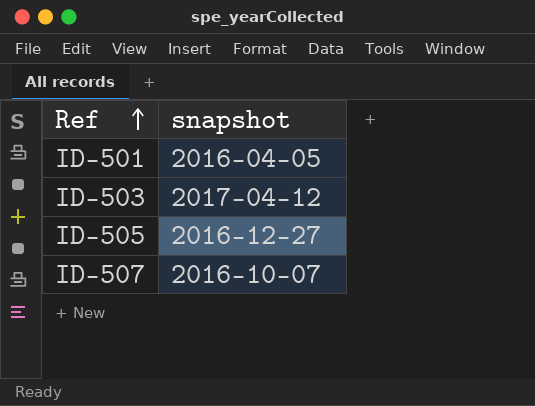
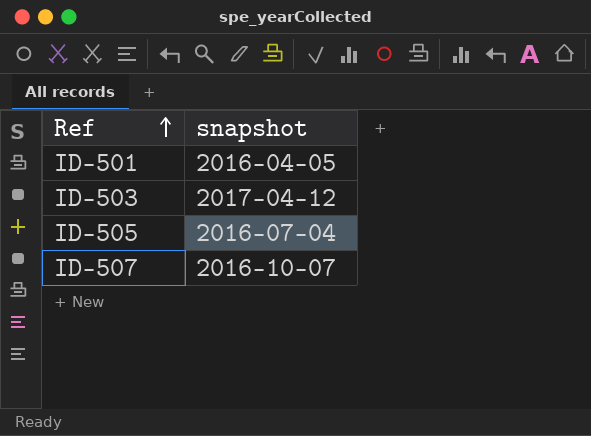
ID-505 | snapshot: 2016-12-27 -> 2016-07-04

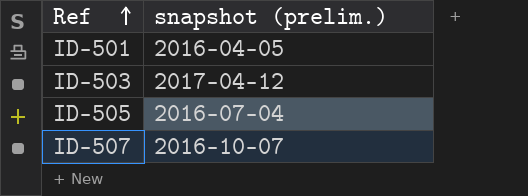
column name: snapshot -> snapshot (prelim.)

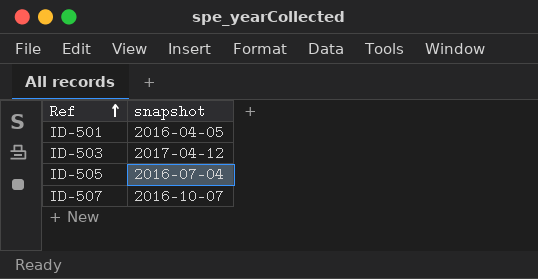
column name: snapshot (prelim.) -> snapshot

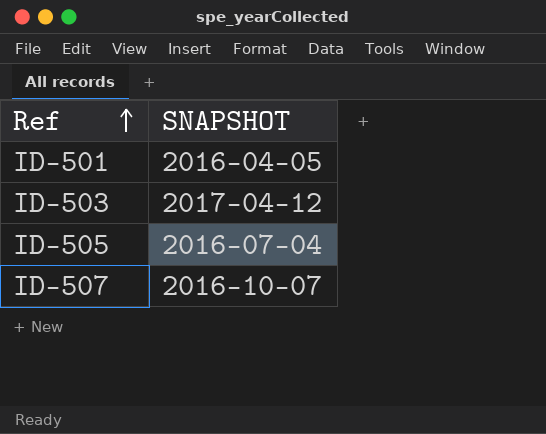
column name: snapshot -> SNAPSHOT

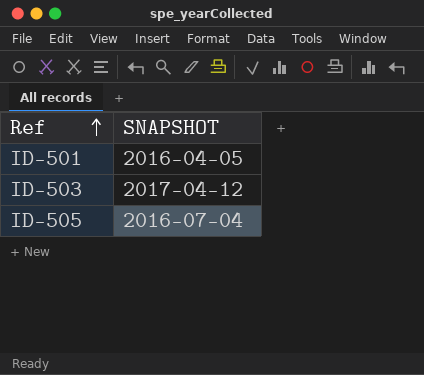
row ID-507: 2016-10-07 -> none

